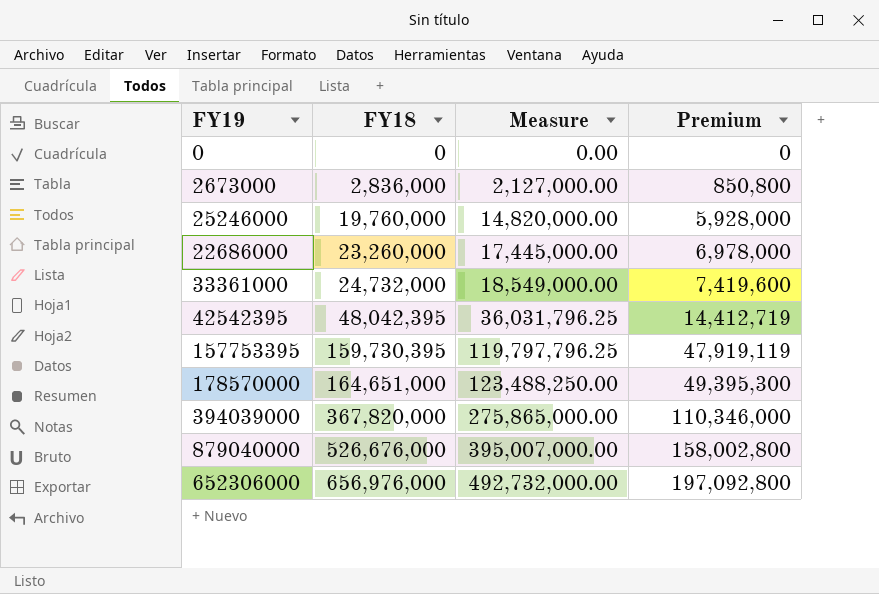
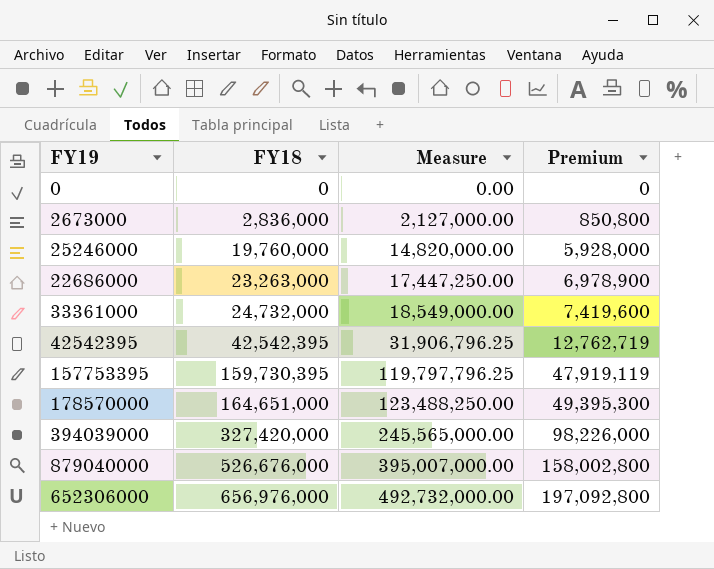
22686000 | FY18: 23,260,000 -> 23,263,000
22686000 | Measure: 17,445,000.00 -> 17,447,250.00
22686000 | Premium: 6,978,000 -> 6,978,900
42542395 | FY18: 48,042,395 -> 42,542,395
42542395 | Measure: 36,031,796.25 -> 31,906,796.25
42542395 | Premium: 14,412,719 -> 12,762,719
394039000 | FY18: 367,820,000 -> 327,420,000
394039000 | Measure: 275,865,000.00 -> 245,565,000.00
394039000 | Premium: 110,346,000 -> 98,226,000

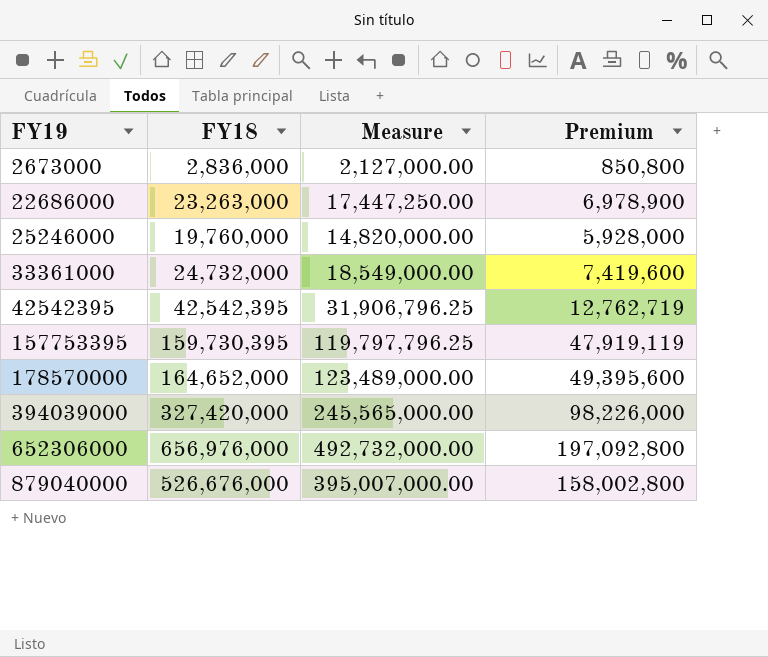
row order: FY18 ascending -> FY19 ascending
row 0: 0 | 0.00 | 0 -> none
178570000 | FY18: 164,651,000 -> 164,652,000
178570000 | Measure: 123,488,250.00 -> 123,489,000.00
178570000 | Premium: 49,395,300 -> 49,395,600

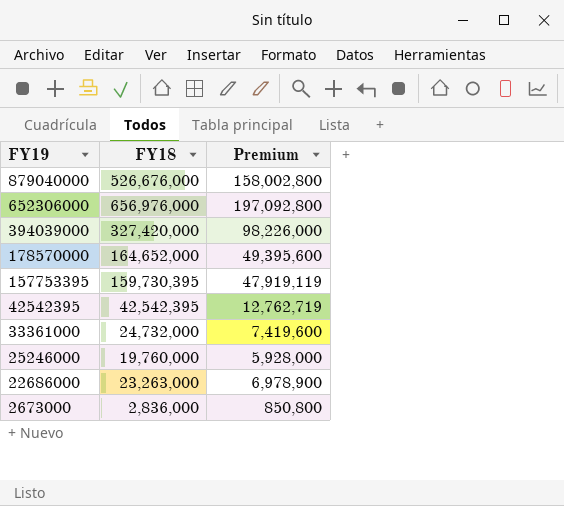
row order: FY19 ascending -> FY19 descending
column Measure | formula: [FY18] * 0.75 -> none

